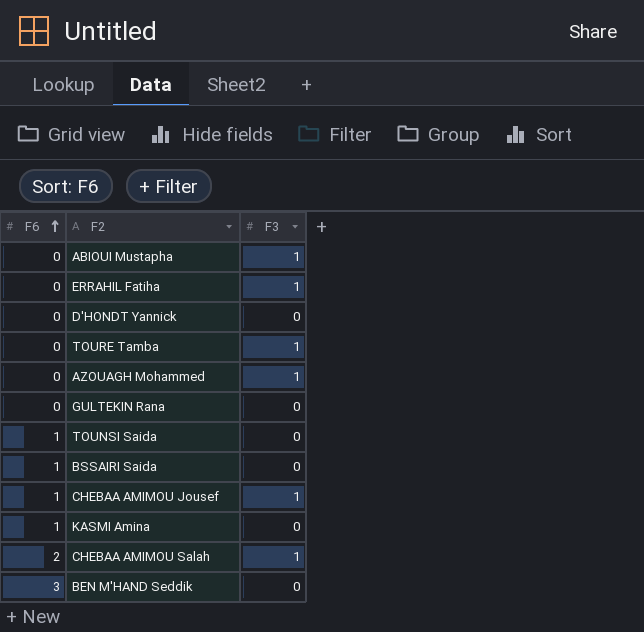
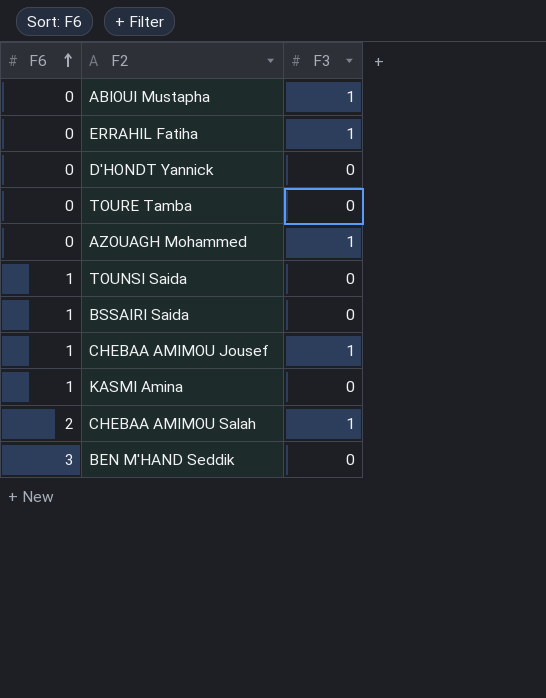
row GULTEKIN Rana: 0 | 0 -> none
TOURE Tamba | F3: 1 -> 0

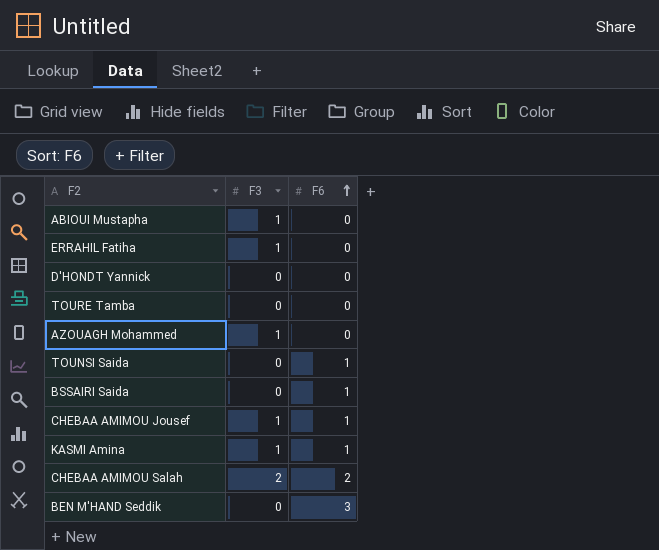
column F6 | position: 1 -> 3
KASMI Amina | F3: 0 -> 1
CHEBAA AMIMOU Salah | F3: 1 -> 2

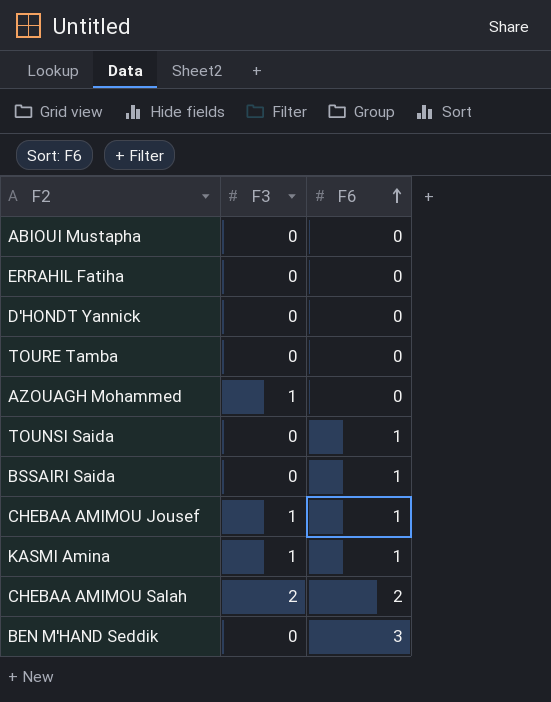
ABIOUI Mustapha | F3: 1 -> 0
ERRAHIL Fatiha | F3: 1 -> 0

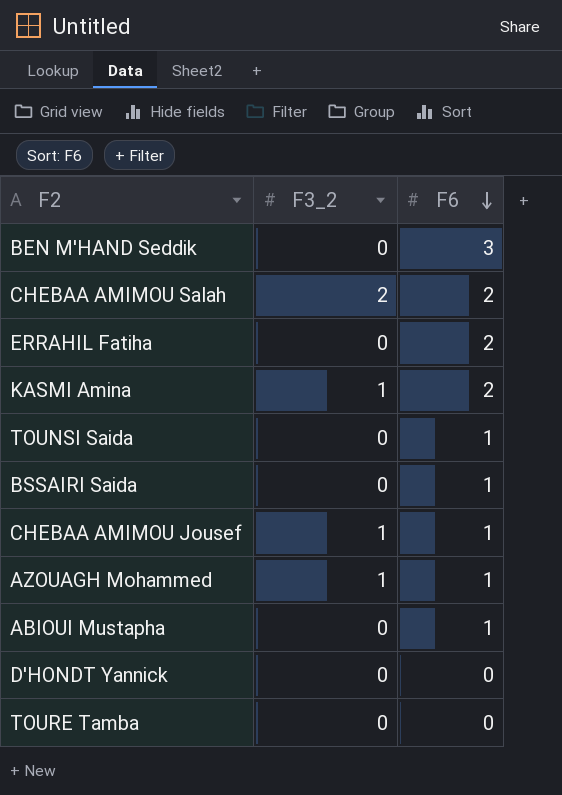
row order: F6 ascending -> F6 descending
column name: F3 -> F3_2
ERRAHIL Fatiha | F6: 0 -> 2
KASMI Amina | F6: 1 -> 2
AZOUAGH Mohammed | F6: 0 -> 1
ABIOUI Mustapha | F6: 0 -> 1

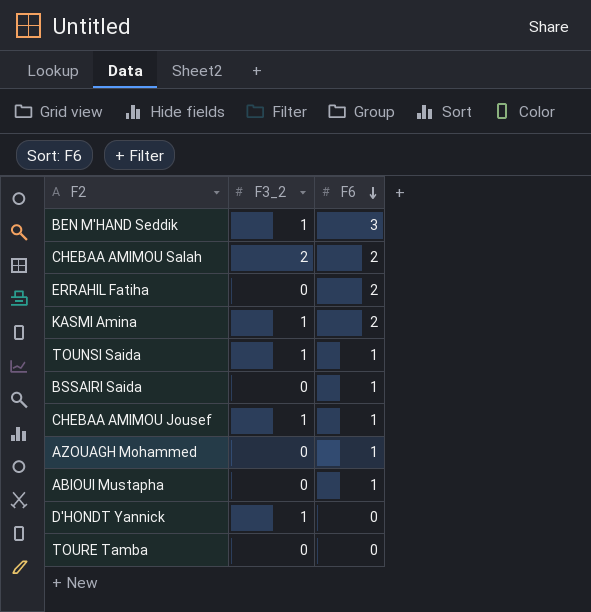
BEN M'HAND Seddik | F3_2: 0 -> 1
TOUNSI Saida | F3_2: 0 -> 1
AZOUAGH Mohammed | F3_2: 1 -> 0
D'HONDT Yannick | F3_2: 0 -> 1

